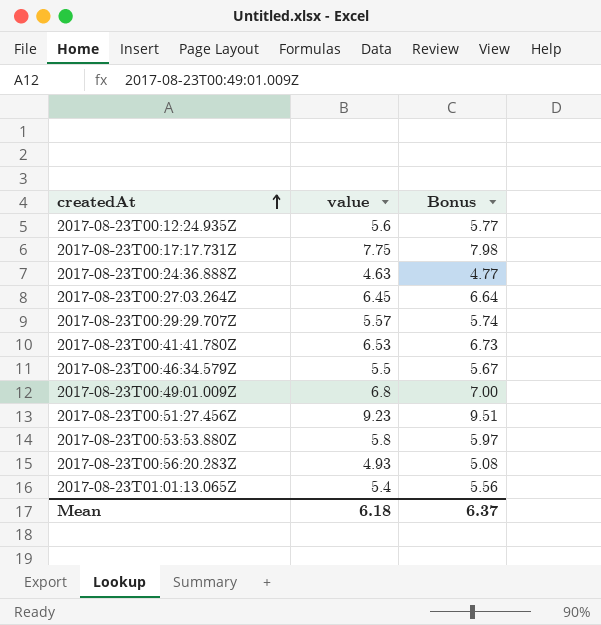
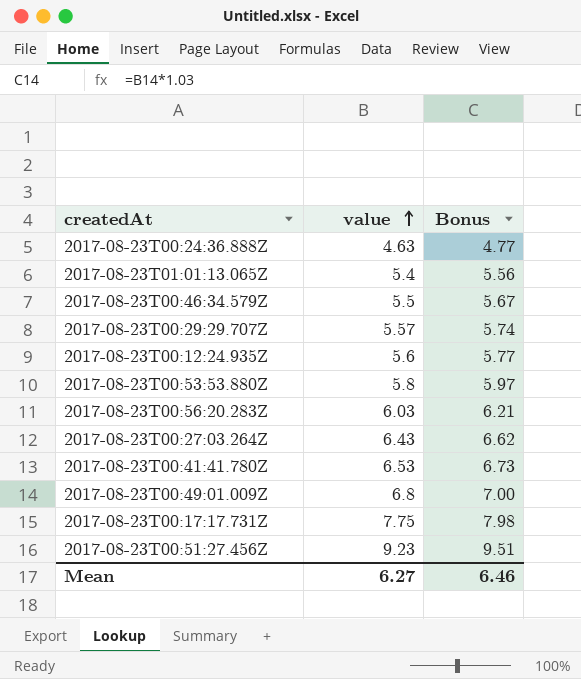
row order: createdAt ascending -> value ascending
2017-08-23T00:56:20.283Z | value: 4.93 -> 6.03
2017-08-23T00:56:20.283Z | Bonus: 5.08 -> 6.21
2017-08-23T00:27:03.264Z | value: 6.45 -> 6.43
2017-08-23T00:27:03.264Z | Bonus: 6.64 -> 6.62
Mean | value: 6.18 -> 6.27
Mean | Bonus: 6.37 -> 6.46

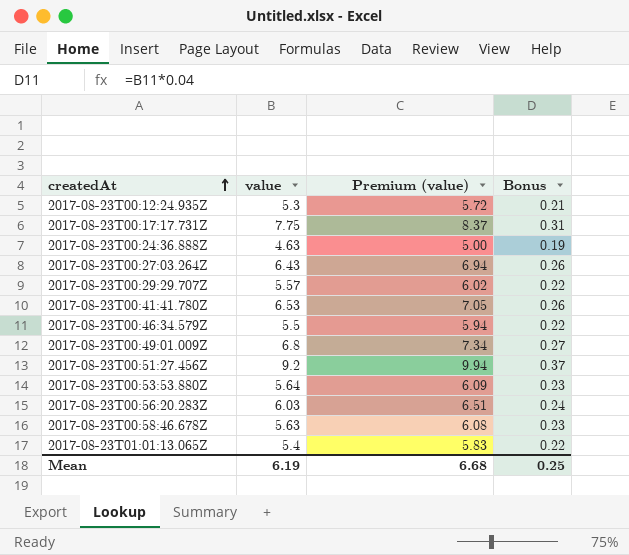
row order: value ascending -> createdAt ascending
column Premium (value) | formula: none -> [value] * 1.08
column Bonus | formula: [value] * 1.03 -> [value] * 0.04
2017-08-23T00:12:24.935Z | value: 5.6 -> 5.3
2017-08-23T00:51:27.456Z | value: 9.23 -> 9.2
2017-08-23T00:53:53.880Z | value: 5.8 -> 5.64
row 2017-08-23T00:58:46.678Z: none -> 5.63 | 6.08 | 0.23
Mean | value: 6.27 -> 6.19
Mean | Bonus: 6.46 -> 0.25

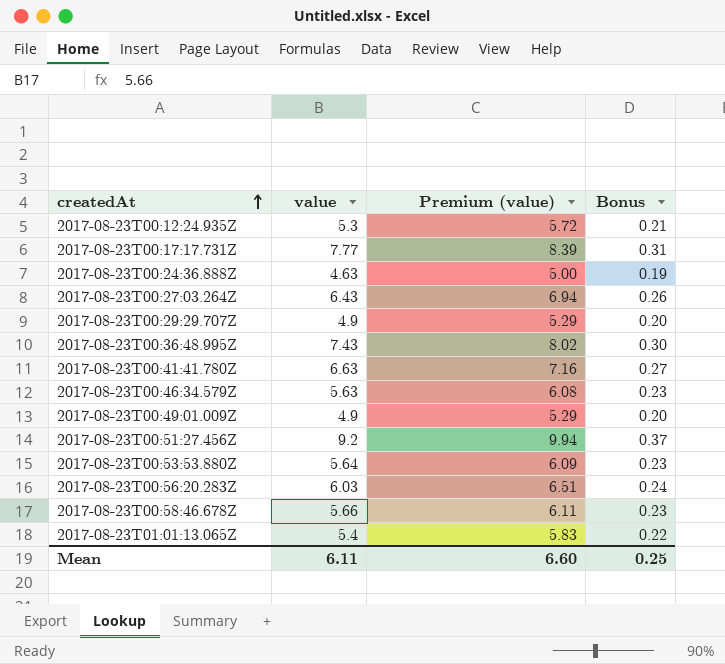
2017-08-23T00:17:17.731Z | value: 7.75 -> 7.77
2017-08-23T00:17:17.731Z | Premium (value): 8.37 -> 8.39
2017-08-23T00:29:29.707Z | value: 5.57 -> 4.9
2017-08-23T00:29:29.707Z | Premium (value): 6.02 -> 5.29
2017-08-23T00:29:29.707Z | Bonus: 0.22 -> 0.20
row 2017-08-23T00:36:48.995Z: none -> 7.43 | 8.02 | 0.30
2017-08-23T00:41:41.780Z | value: 6.53 -> 6.63
2017-08-23T00:41:41.780Z | Premium (value): 7.05 -> 7.16
2017-08-23T00:41:41.780Z | Bonus: 0.26 -> 0.27
2017-08-23T00:46:34.579Z | value: 5.5 -> 5.63
2017-08-23T00:46:34.579Z | Premium (value): 5.94 -> 6.08
2017-08-23T00:46:34.579Z | Bonus: 0.22 -> 0.23
2017-08-23T00:49:01.009Z | value: 6.8 -> 4.9
2017-08-23T00:49:01.009Z | Premium (value): 7.34 -> 5.29
2017-08-23T00:49:01.009Z | Bonus: 0.27 -> 0.20
2017-08-23T00:58:46.678Z | value: 5.63 -> 5.66
2017-08-23T00:58:46.678Z | Premium (value): 6.08 -> 6.11
Mean | value: 6.19 -> 6.11
Mean | Premium (value): 6.68 -> 6.60

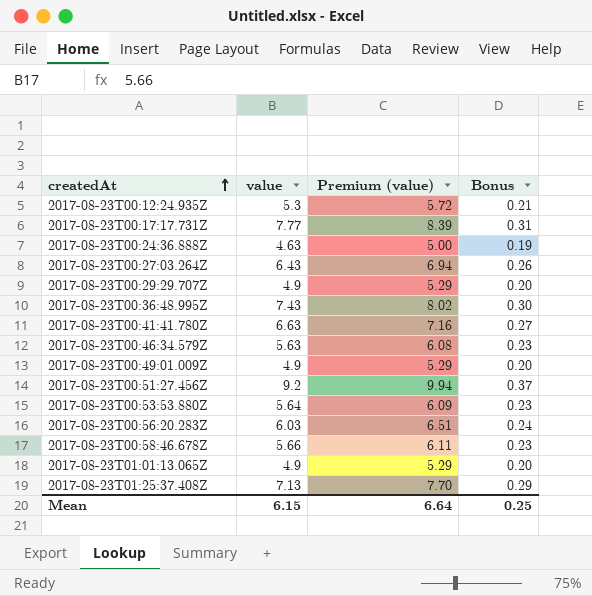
2017-08-23T01:01:13.065Z | value: 5.4 -> 4.9
2017-08-23T01:01:13.065Z | Premium (value): 5.83 -> 5.29
2017-08-23T01:01:13.065Z | Bonus: 0.22 -> 0.20
row 2017-08-23T01:25:37.408Z: none -> 7.13 | 7.70 | 0.29
Mean | value: 6.11 -> 6.15
Mean | Premium (value): 6.60 -> 6.64

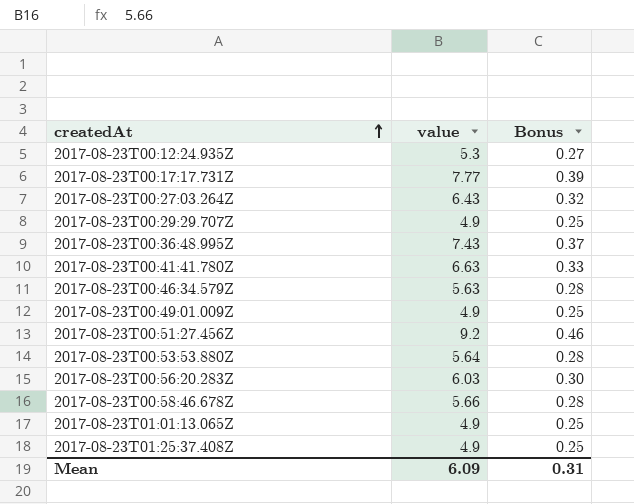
column Premium (value) | formula: [value] * 1.08 -> none
column Bonus | formula: [value] * 0.04 -> [value] * 0.05
row 2017-08-23T00:24:36.888Z: 4.63 | 5.00 | 0.19 -> none
2017-08-23T01:25:37.408Z | value: 7.13 -> 4.9
Mean | value: 6.15 -> 6.09
Mean | Bonus: 0.25 -> 0.31

